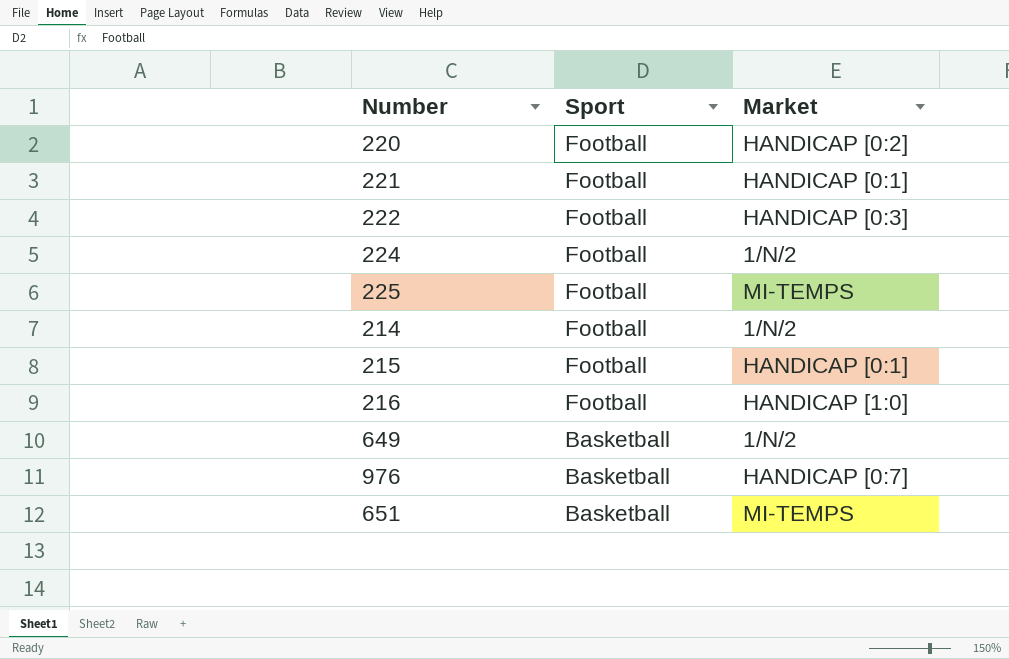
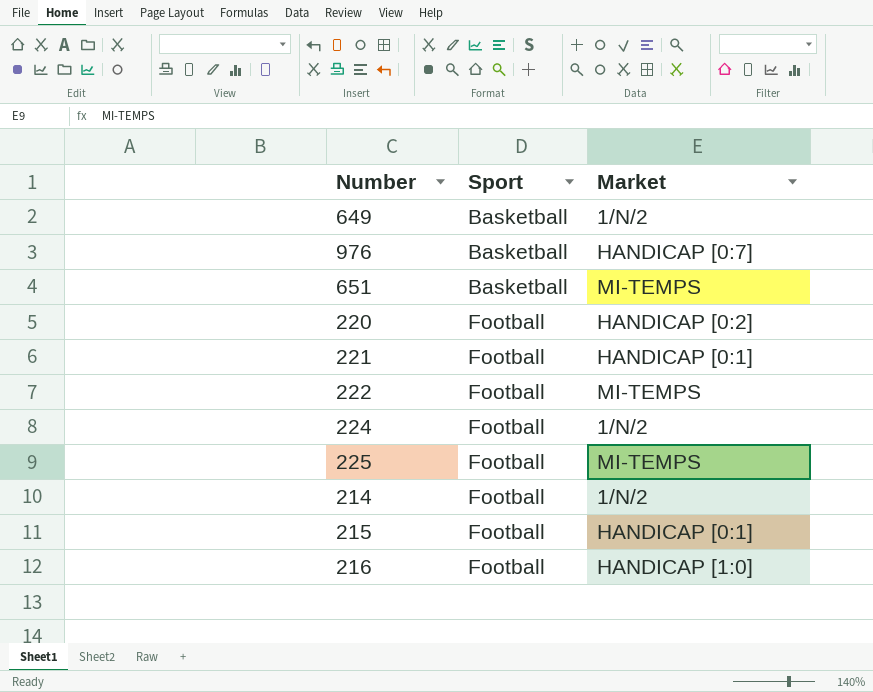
row order: Sport descending -> Sport ascending
222 | Market: HANDICAP [0:3] -> MI-TEMPS

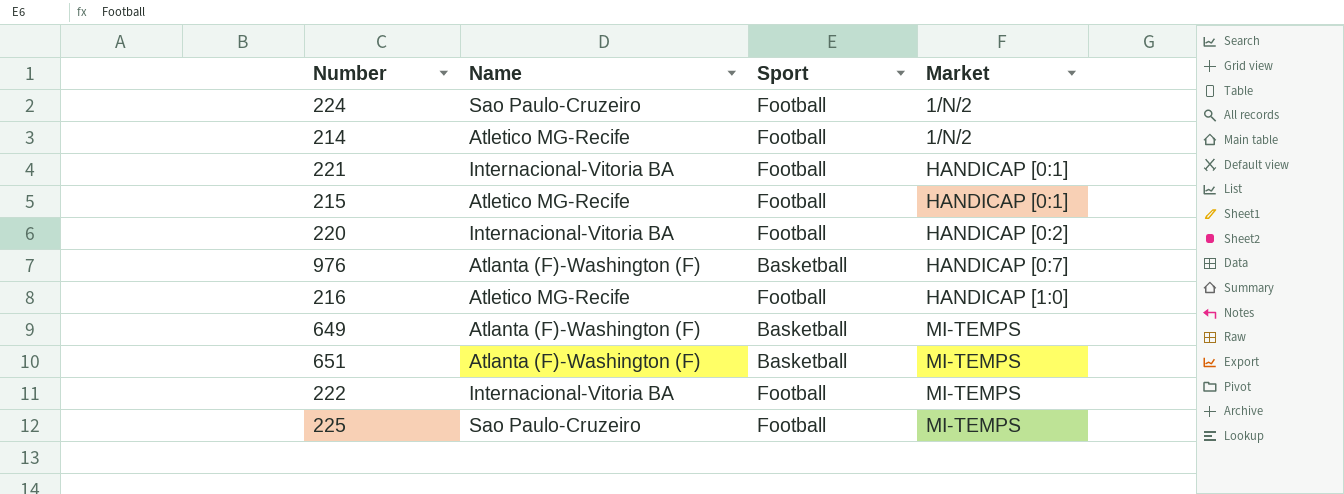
row order: Sport ascending -> Market ascending
column Name | position: none -> 2
649 | Market: 1/N/2 -> MI-TEMPS

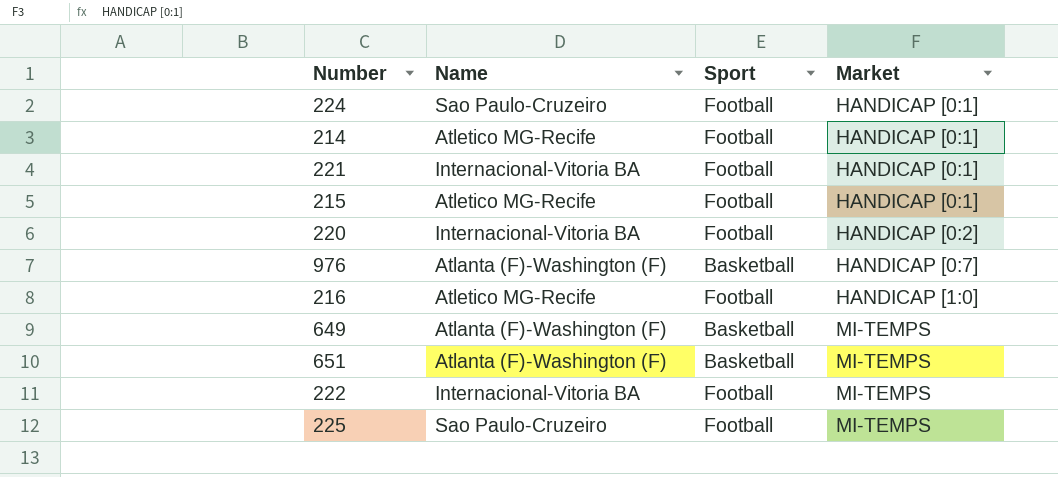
224 | Market: 1/N/2 -> HANDICAP [0:1]
214 | Market: 1/N/2 -> HANDICAP [0:1]

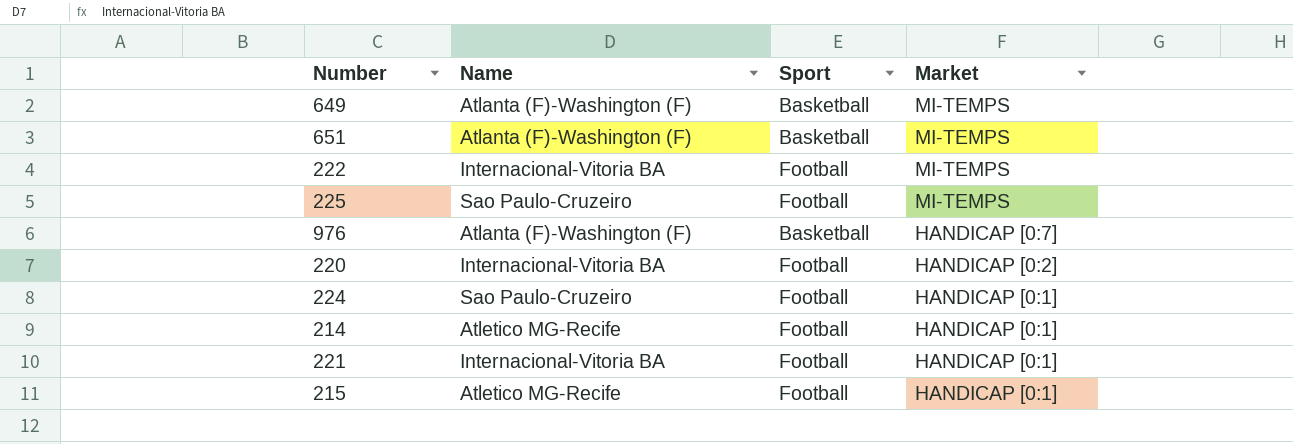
row order: Market ascending -> Market descending
row 216: Atletico MG-Recife | Football | HANDICAP [1:0] -> none

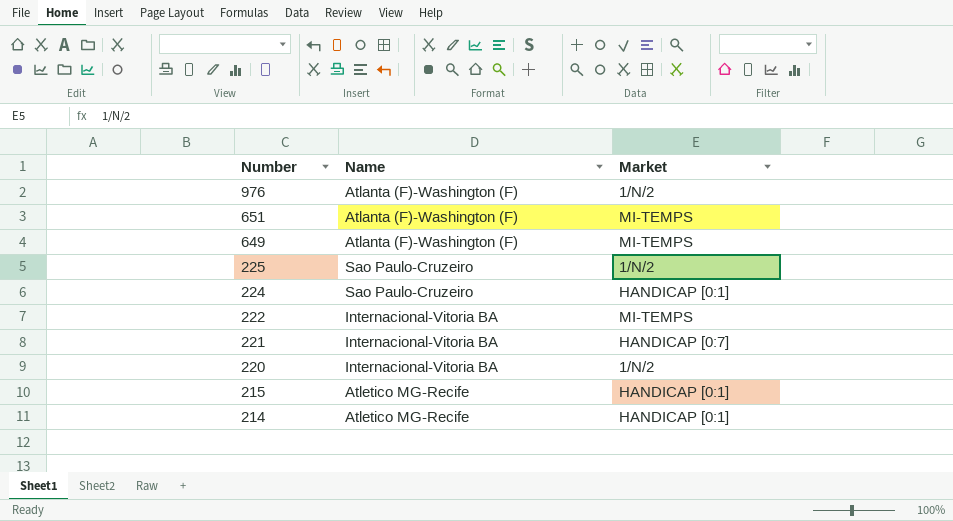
row order: Market descending -> Number descending
column Sport | position: 3 -> none
976 | Market: HANDICAP [0:7] -> 1/N/2
225 | Market: MI-TEMPS -> 1/N/2
221 | Market: HANDICAP [0:1] -> HANDICAP [0:7]
220 | Market: HANDICAP [0:2] -> 1/N/2

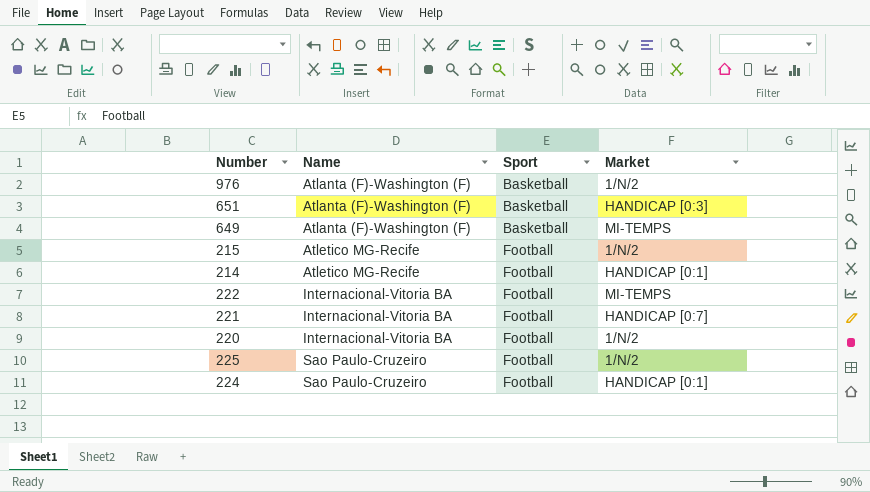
row order: Number descending -> Name ascending
column Sport | position: none -> 3
651 | Market: MI-TEMPS -> HANDICAP [0:3]
215 | Market: HANDICAP [0:1] -> 1/N/2

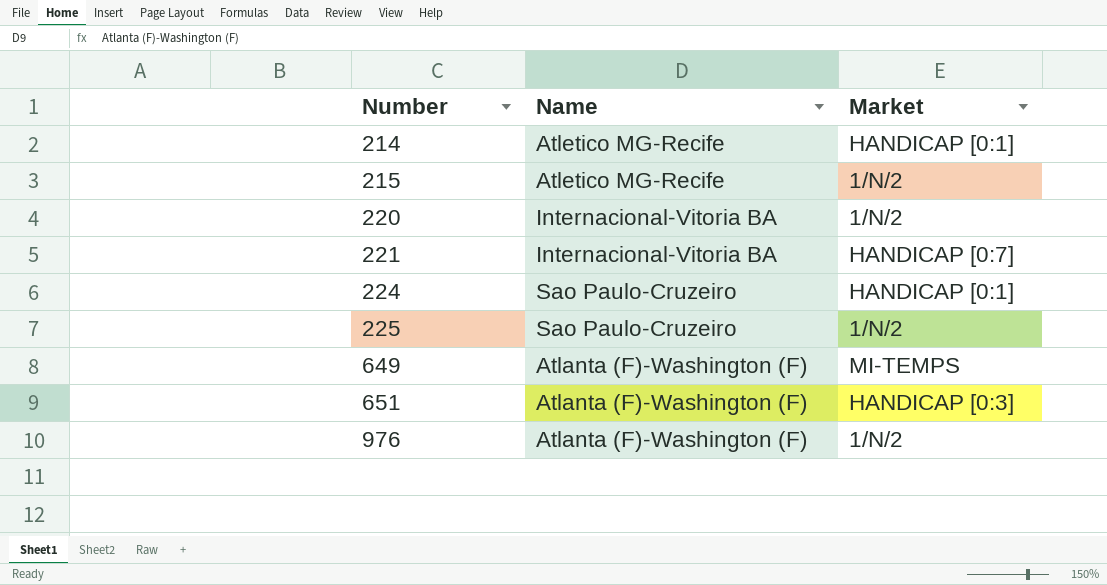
row order: Name ascending -> Number ascending
column Sport | position: 3 -> none
row 222: Internacional-Vitoria BA | Football | MI-TEMPS -> none

